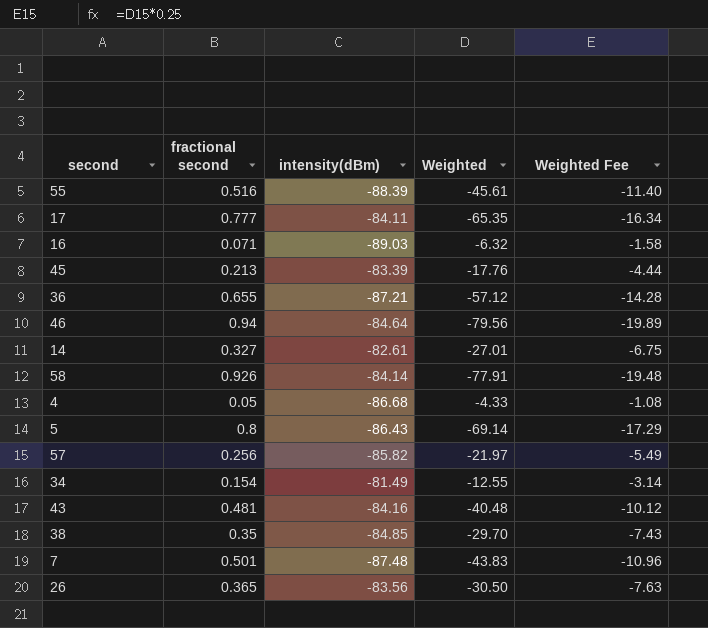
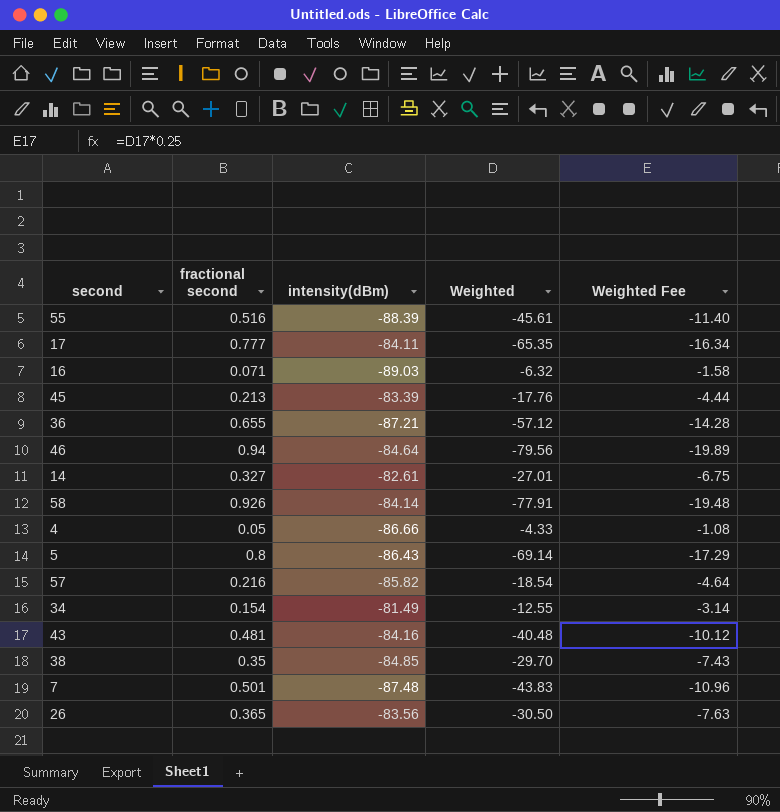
4 | intensity(dBm): -86.68 -> -86.66
57 | fractional second: 0.256 -> 0.216
57 | Weighted: -21.97 -> -18.54
57 | Weighted Fee: -5.49 -> -4.64

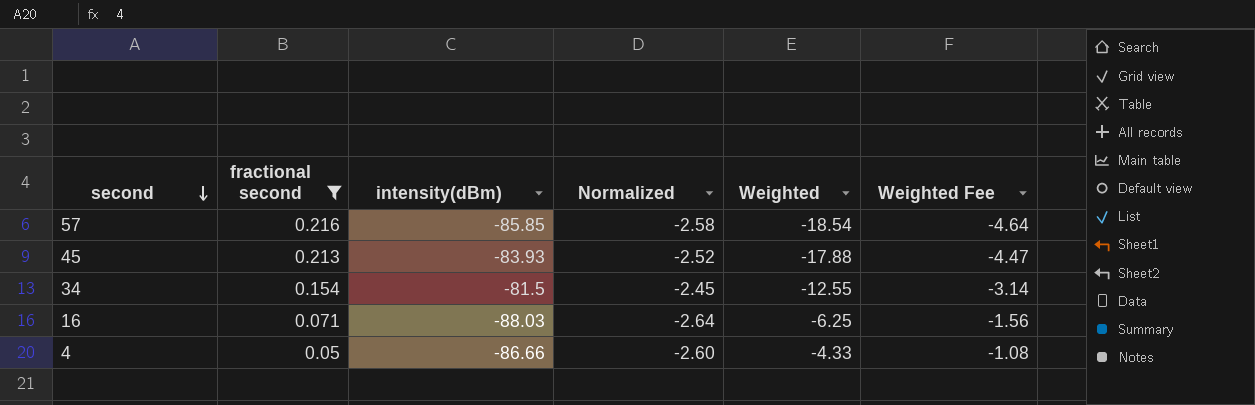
filter: none -> fractional second <= 0.216
row order: none -> second descending
column Normalized | formula: none -> [intensity(dBm)] * 0.03
57 | intensity(dBm): -85.82 -> -85.85
45 | intensity(dBm): -83.39 -> -83.93
45 | Weighted: -17.76 -> -17.88
45 | Weighted Fee: -4.44 -> -4.47
34 | intensity(dBm): -81.49 -> -81.5
16 | intensity(dBm): -89.03 -> -88.03
16 | Weighted: -6.32 -> -6.25
16 | Weighted Fee: -1.58 -> -1.56

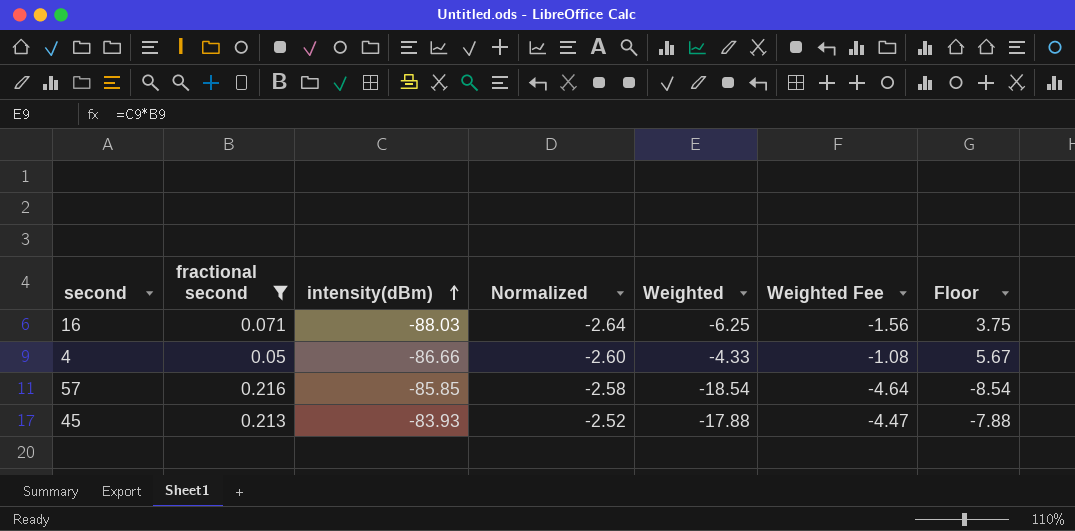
row order: second descending -> intensity(dBm) ascending
column Floor | formula: none -> [Weighted] + 10
row 34: 0.154 | -81.5 | -2.45 | -12.55 | -3.14 -> none

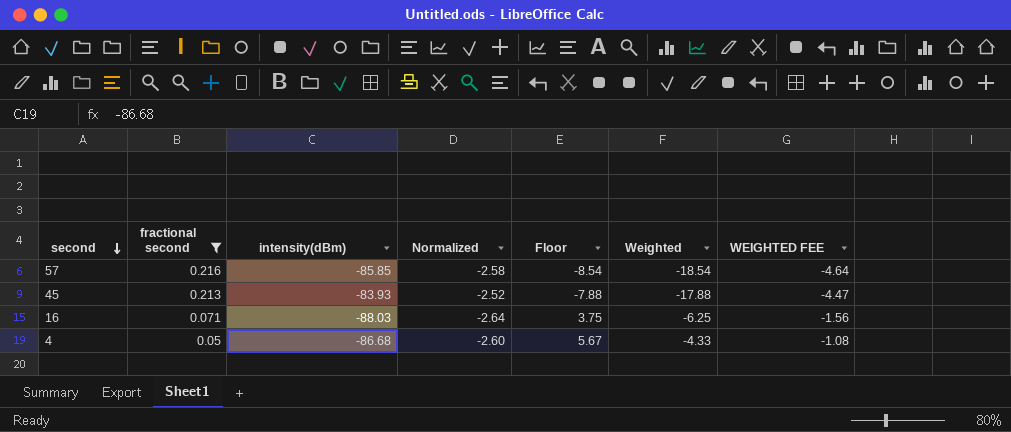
row order: intensity(dBm) ascending -> second descending
column Floor | position: 7 -> 5
column name: Weighted Fee -> WEIGHTED FEE
4 | intensity(dBm): -86.66 -> -86.68

